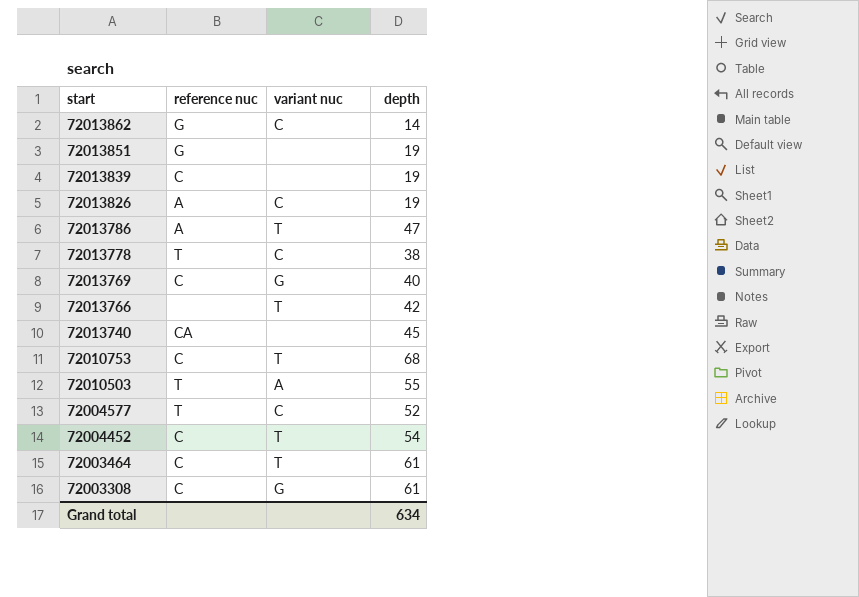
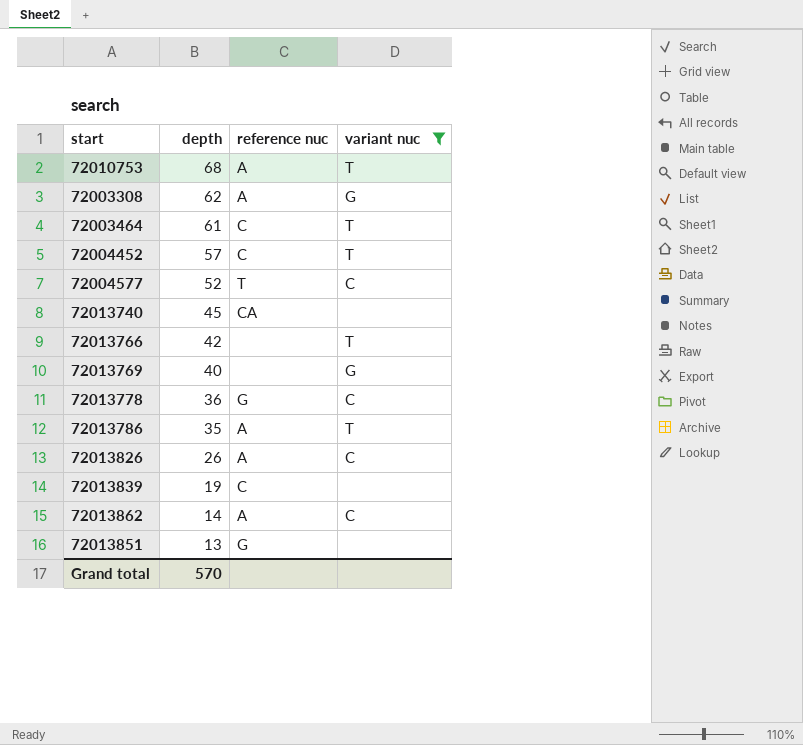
filter: none -> variant nuc != A
row order: start descending -> depth descending
column depth | position: 4 -> 2
72010753 | reference nuc: C -> A
72003308 | depth: 61 -> 62
72003308 | reference nuc: C -> A
72004452 | depth: 54 -> 57
72013769 | reference nuc: C -> none
72013778 | depth: 38 -> 36
72013778 | reference nuc: T -> G
72013786 | depth: 47 -> 35
72013826 | depth: 19 -> 26
72013862 | reference nuc: G -> A
72013851 | depth: 19 -> 13
Grand total | depth: 634 -> 570

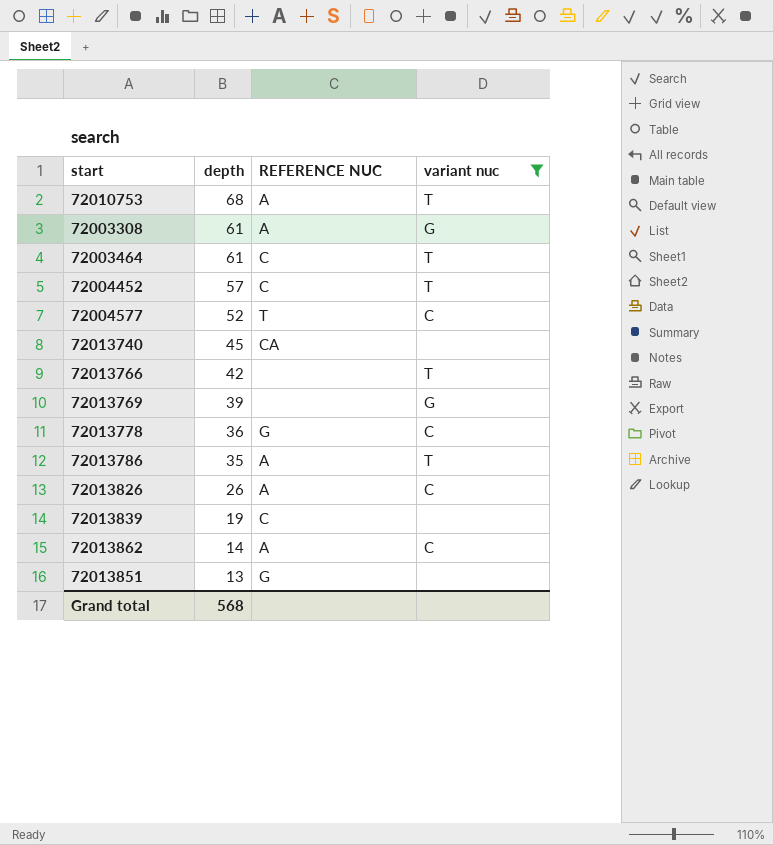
column name: reference nuc -> REFERENCE NUC
72003308 | depth: 62 -> 61
72013769 | depth: 40 -> 39
Grand total | depth: 570 -> 568

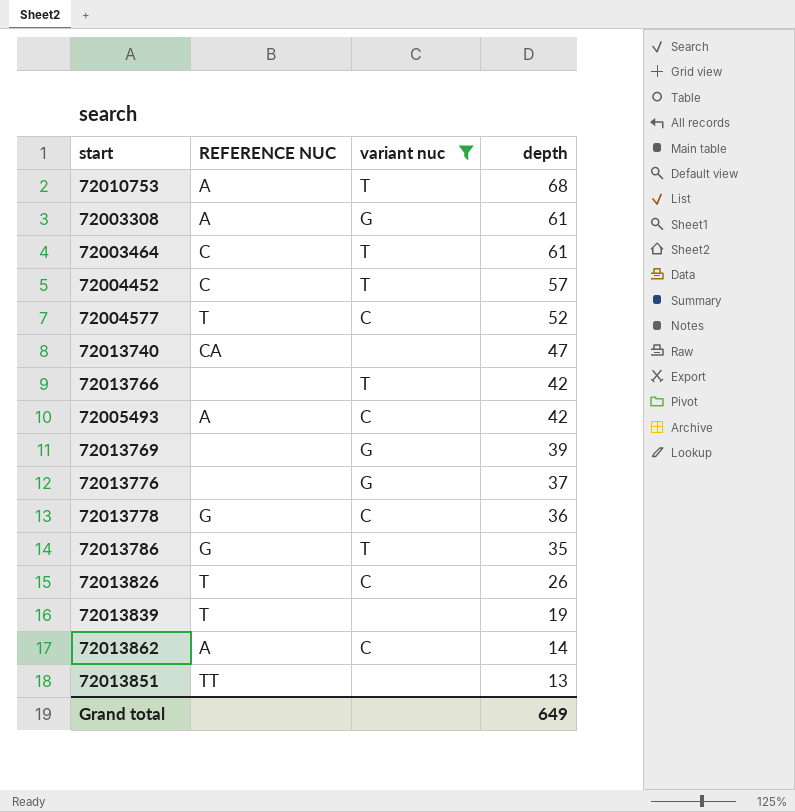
column depth | position: 2 -> 4
72013740 | depth: 45 -> 47
row 72005493: none -> A | C | 42
row 72013776: none -> none | G | 37
72013786 | REFERENCE NUC: A -> G
72013826 | REFERENCE NUC: A -> T
72013839 | REFERENCE NUC: C -> T
72013851 | REFERENCE NUC: G -> TT
Grand total | depth: 568 -> 649

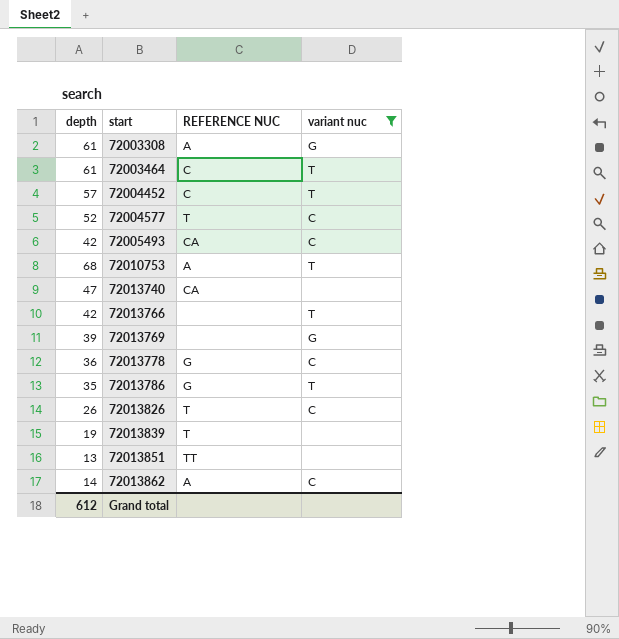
row order: depth descending -> start ascending
column depth | position: 4 -> 1
row 72013776: none | G | 37 -> none
72005493 | REFERENCE NUC: A -> CA
Grand total | depth: 649 -> 612

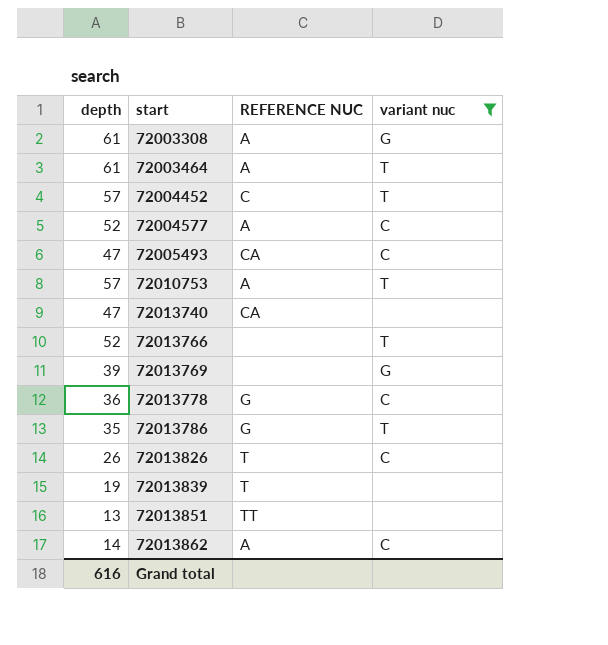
72003464 | REFERENCE NUC: C -> A
72004577 | REFERENCE NUC: T -> A
72005493 | depth: 42 -> 47
72010753 | depth: 68 -> 57
72013766 | depth: 42 -> 52
Grand total | depth: 612 -> 616

